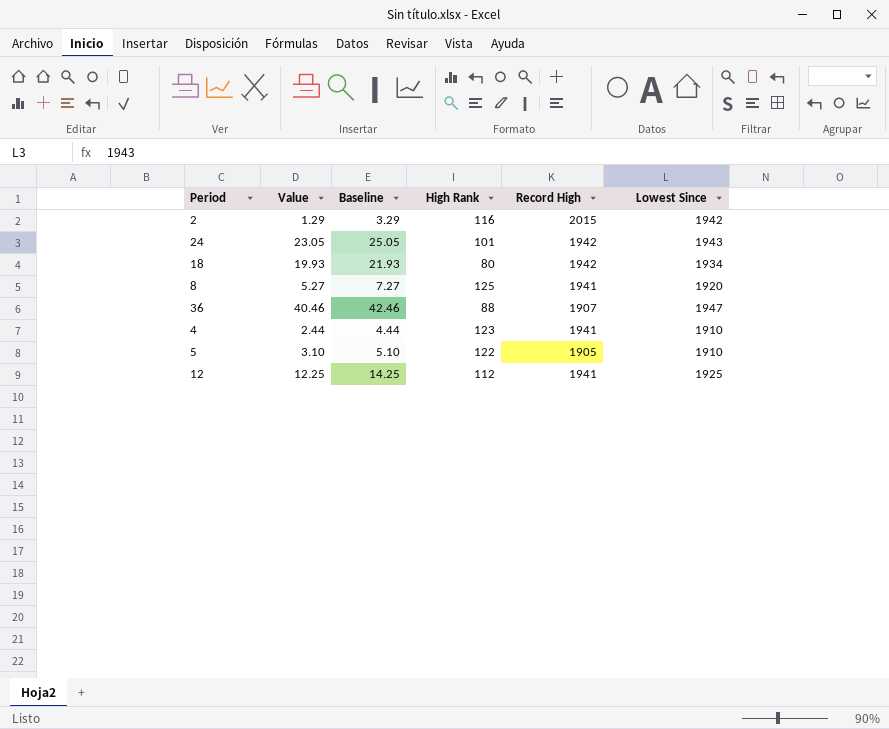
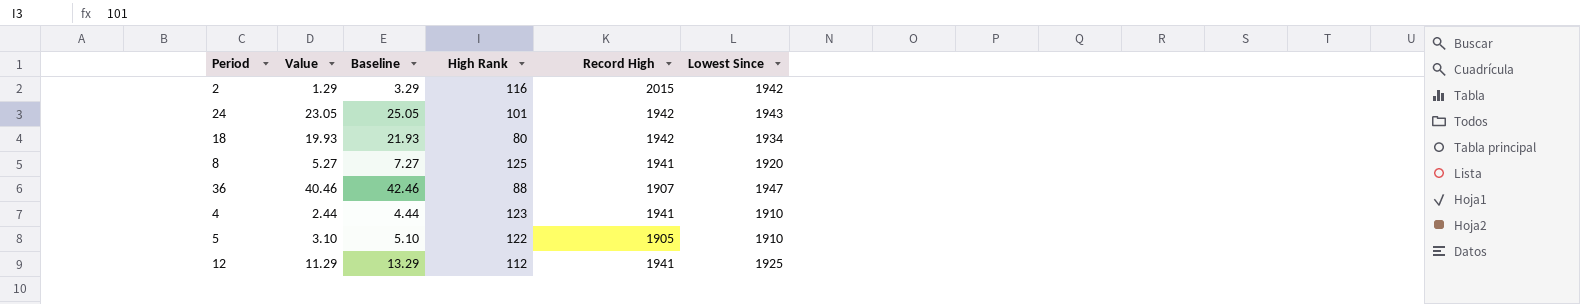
12 | Value: 12.25 -> 11.29
12 | Baseline: 14.25 -> 13.29

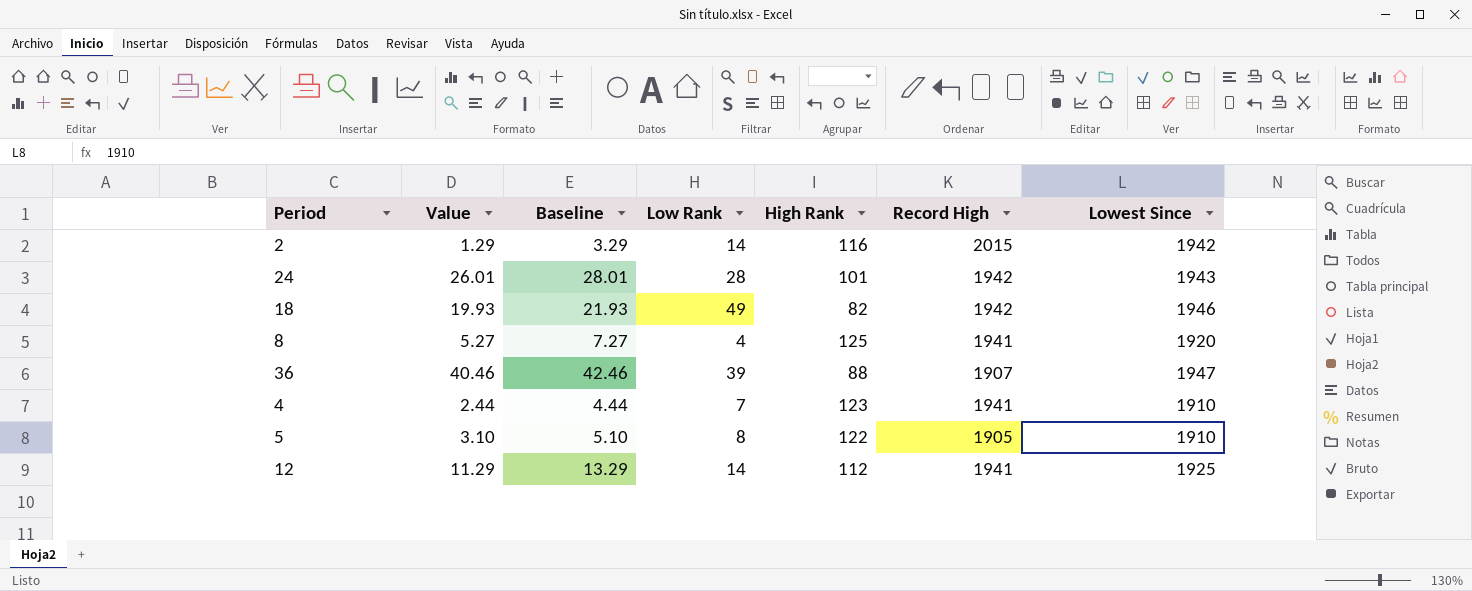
column Low Rank | position: none -> 4
24 | Value: 23.05 -> 26.01
24 | Baseline: 25.05 -> 28.01
18 | High Rank: 80 -> 82
18 | Lowest Since: 1934 -> 1946

